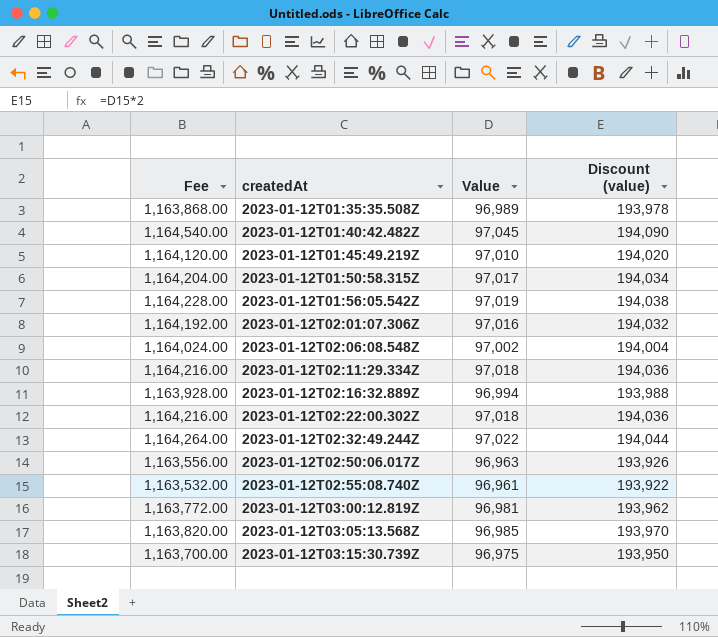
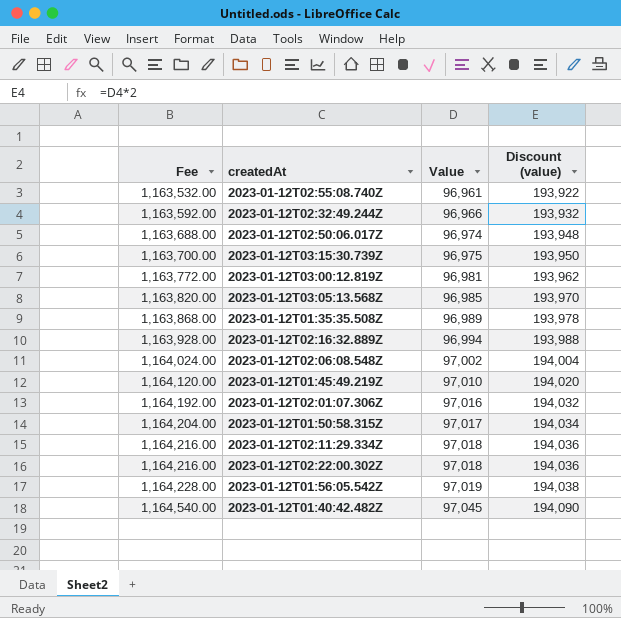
row order: createdAt ascending -> Fee ascending
2023-01-12T02:32:49.244Z | Fee: 1,164,264.00 -> 1,163,592.00
2023-01-12T02:32:49.244Z | Value: 97,022 -> 96,966
2023-01-12T02:32:49.244Z | Discount (value): 194,044 -> 193,932
2023-01-12T02:50:06.017Z | Fee: 1,163,556.00 -> 1,163,688.00
2023-01-12T02:50:06.017Z | Value: 96,963 -> 96,974
2023-01-12T02:50:06.017Z | Discount (value): 193,926 -> 193,948

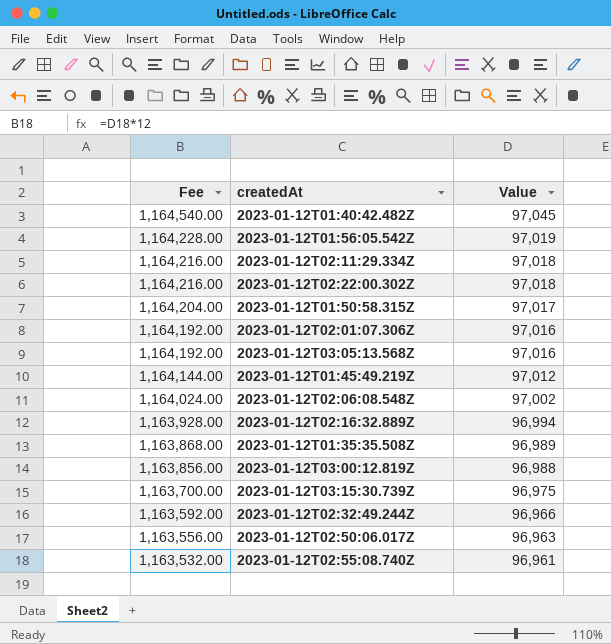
row order: Fee ascending -> Fee descending
column Discount (value) | formula: [Value] * 2 -> none
2023-01-12T03:05:13.568Z | Fee: 1,163,820.00 -> 1,164,192.00
2023-01-12T03:05:13.568Z | Value: 96,985 -> 97,016
2023-01-12T01:45:49.219Z | Fee: 1,164,120.00 -> 1,164,144.00
2023-01-12T01:45:49.219Z | Value: 97,010 -> 97,012
2023-01-12T03:00:12.819Z | Fee: 1,163,772.00 -> 1,163,856.00
2023-01-12T03:00:12.819Z | Value: 96,981 -> 96,988
2023-01-12T02:50:06.017Z | Fee: 1,163,688.00 -> 1,163,556.00
2023-01-12T02:50:06.017Z | Value: 96,974 -> 96,963

